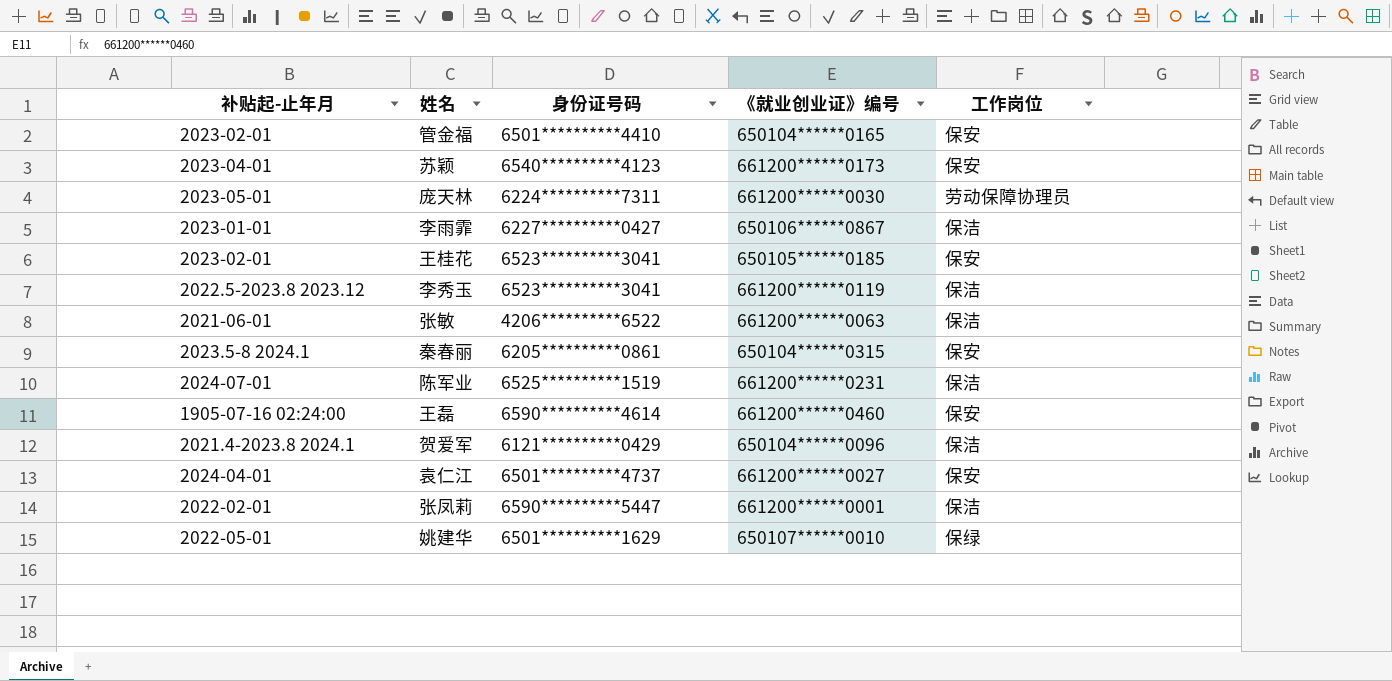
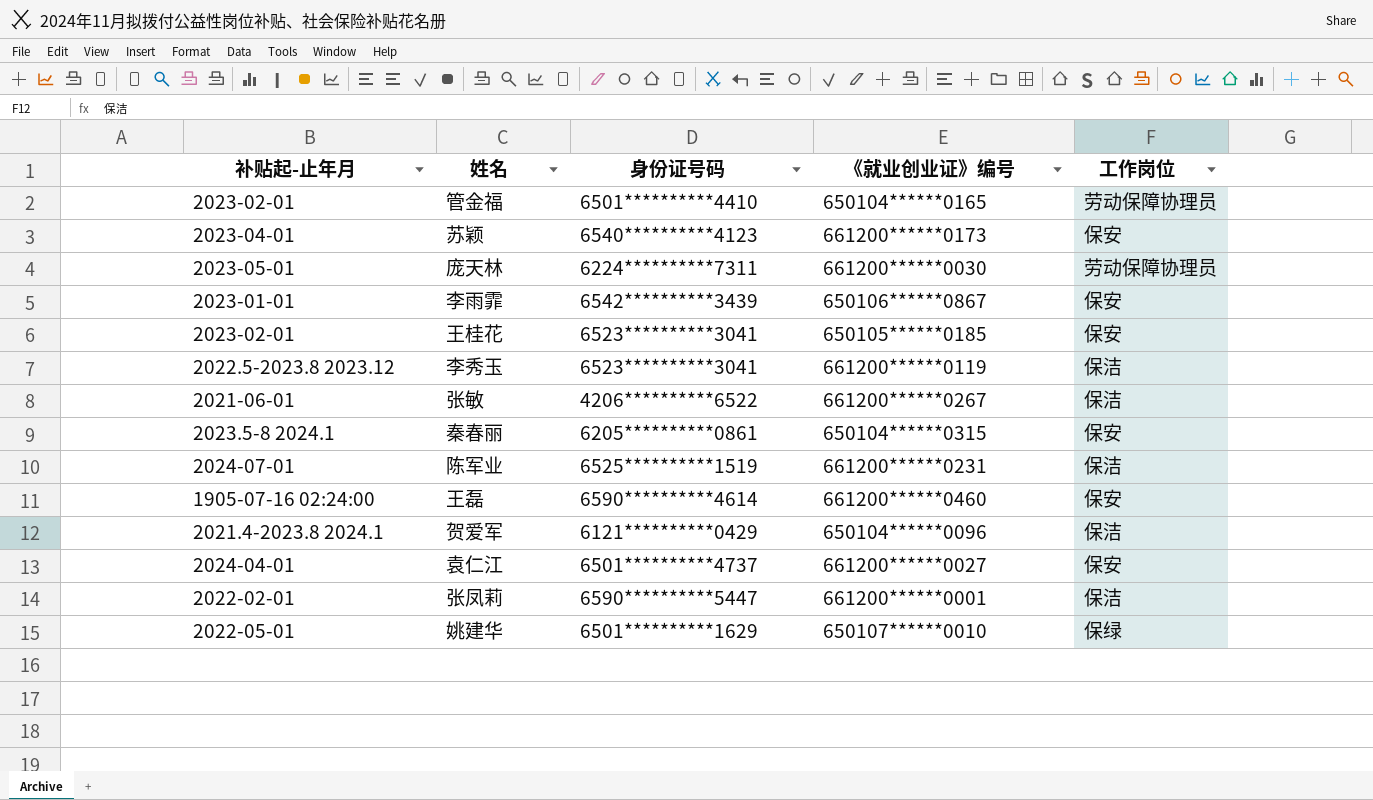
管金福 | 工作岗位: 保安 -> 劳动保障协理员
李雨霏 | 身份证号码: 6227**********0427 -> 6542**********3439
李雨霏 | 工作岗位: 保洁 -> 保安
张敏 | 《就业创业证》编号: 661200******0063 -> 661200******0267

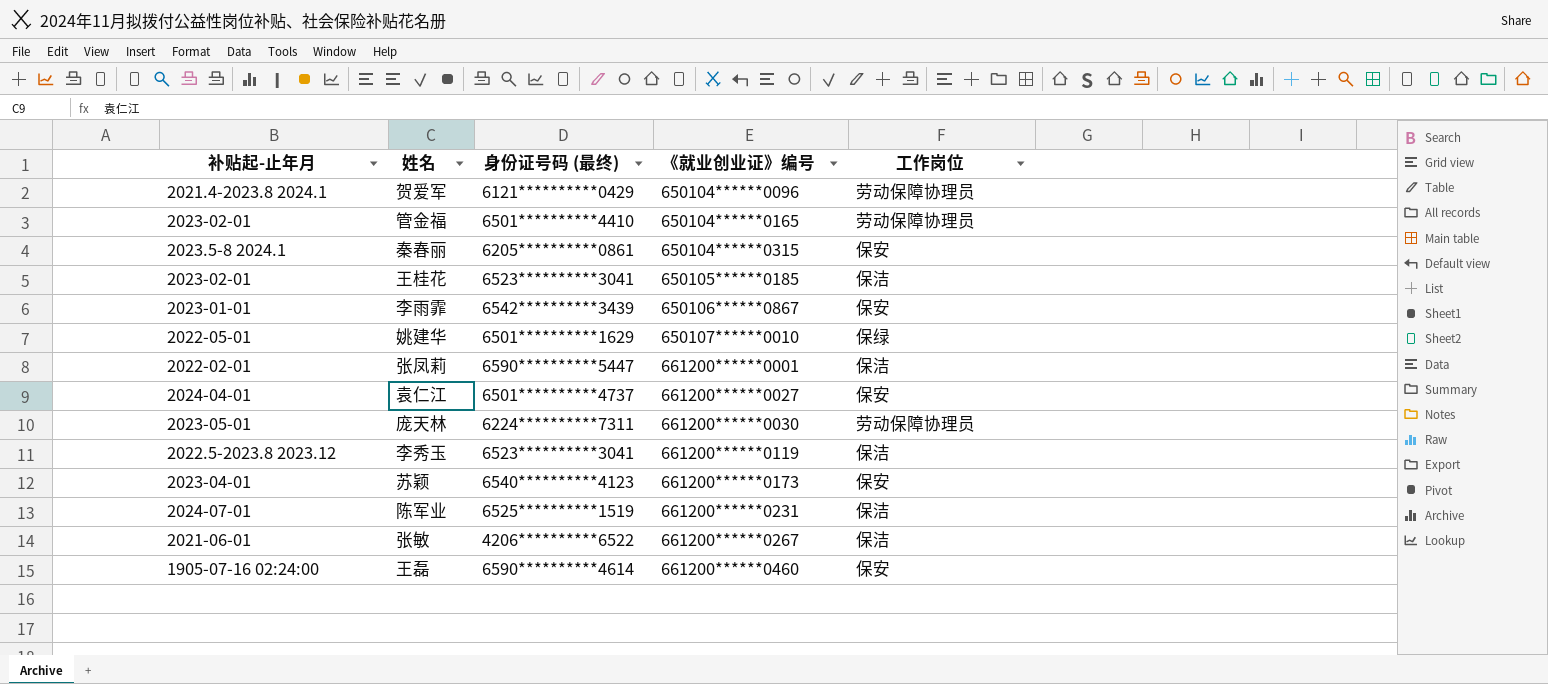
row order: none -> 《就业创业证》编号 ascending
column name: 身份证号码 -> 身份证号码 (最终)
贺爱军 | 工作岗位: 保洁 -> 劳动保障协理员
王桂花 | 工作岗位: 保安 -> 保洁

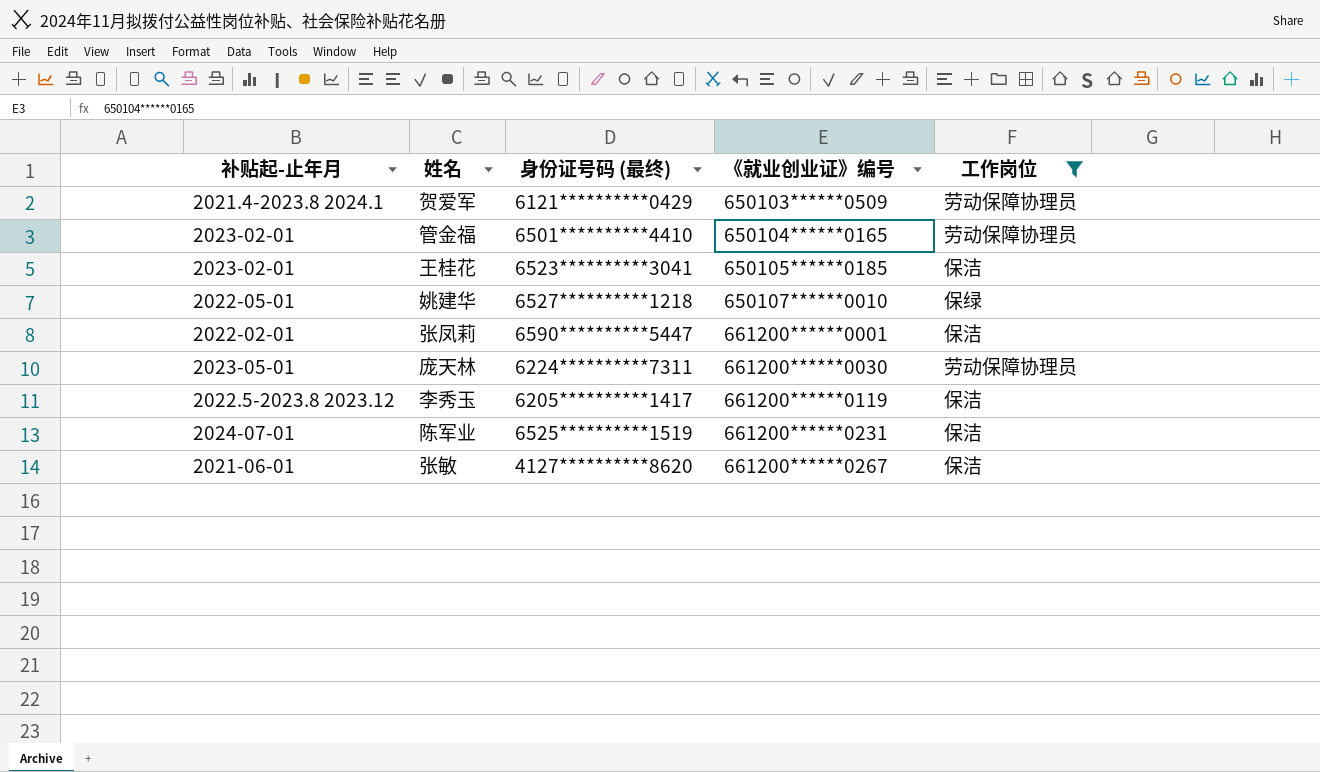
filter: none -> 工作岗位 != 保安
贺爱军 | 《就业创业证》编号: 650104******0096 -> 650103******0509
姚建华 | 身份证号码 (最终): 6501**********1629 -> 6527**********1218
李秀玉 | 身份证号码 (最终): 6523**********3041 -> 6205**********1417
张敏 | 身份证号码 (最终): 4206**********6522 -> 4127**********8620

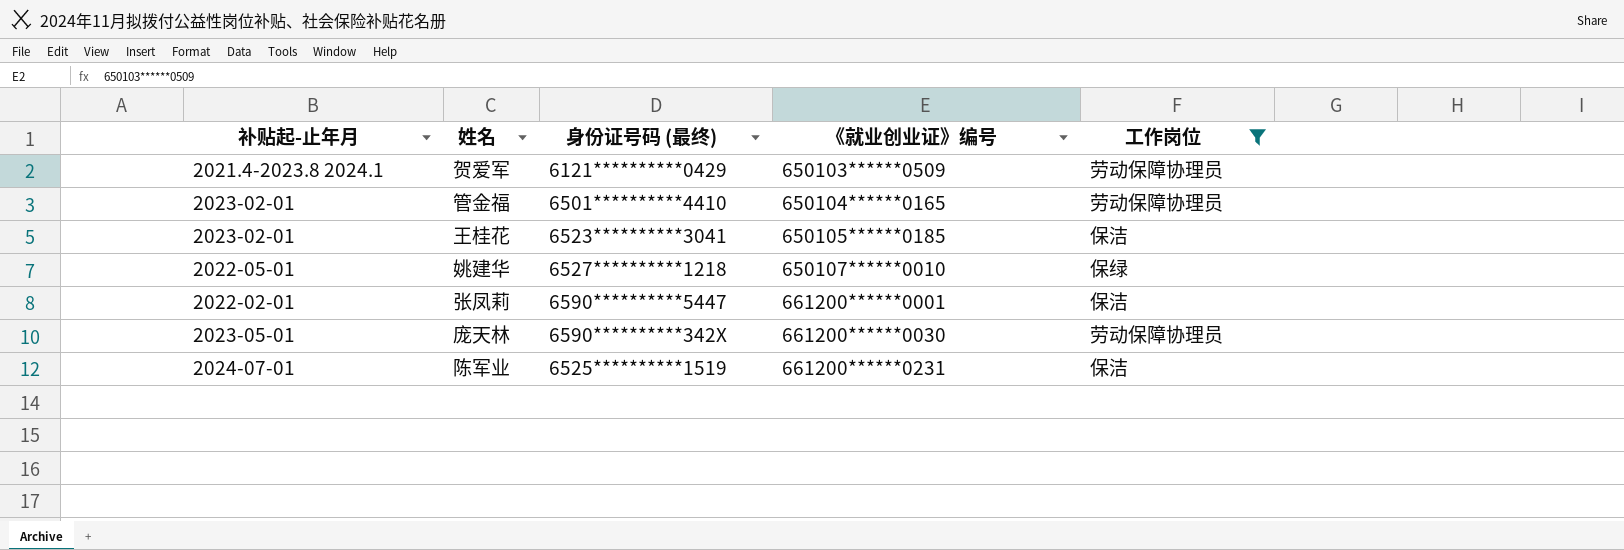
row 李秀玉: 2022.5-2023.8 2023.12 | 6205**********1417 | 661200******0119 | 保洁 -> none
row 张敏: 2021-06-01 | 4127**********8620 | 661200******0267 | 保洁 -> none
庞天林 | 身份证号码 (最终): 6224**********7311 -> 6590**********342X

